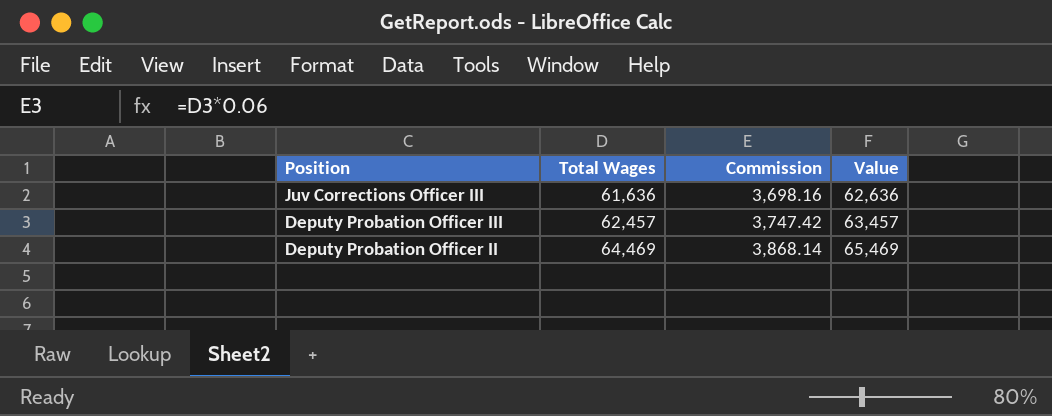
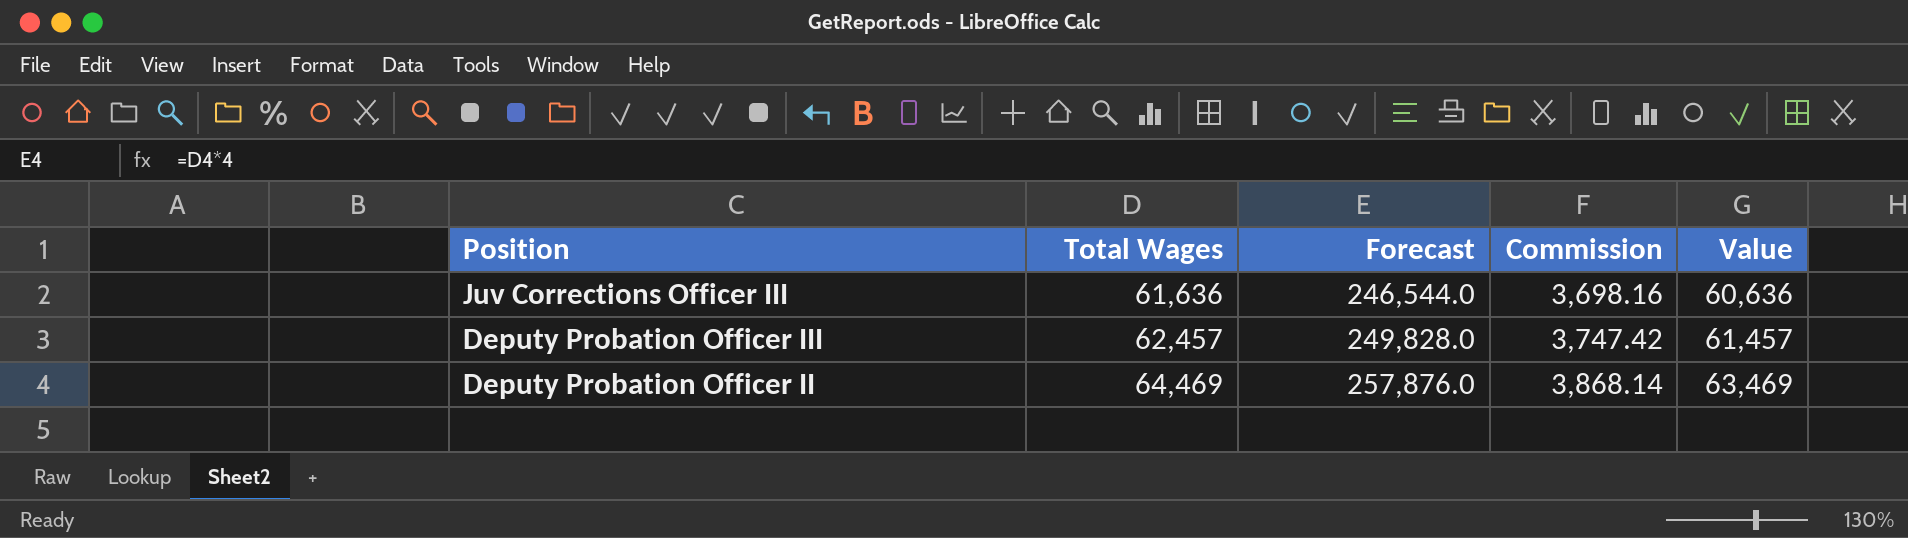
column Forecast | formula: none -> [Total Wages] * 4
column Value | formula: [Total Wages] + 1000 -> [Total Wages] - 1000

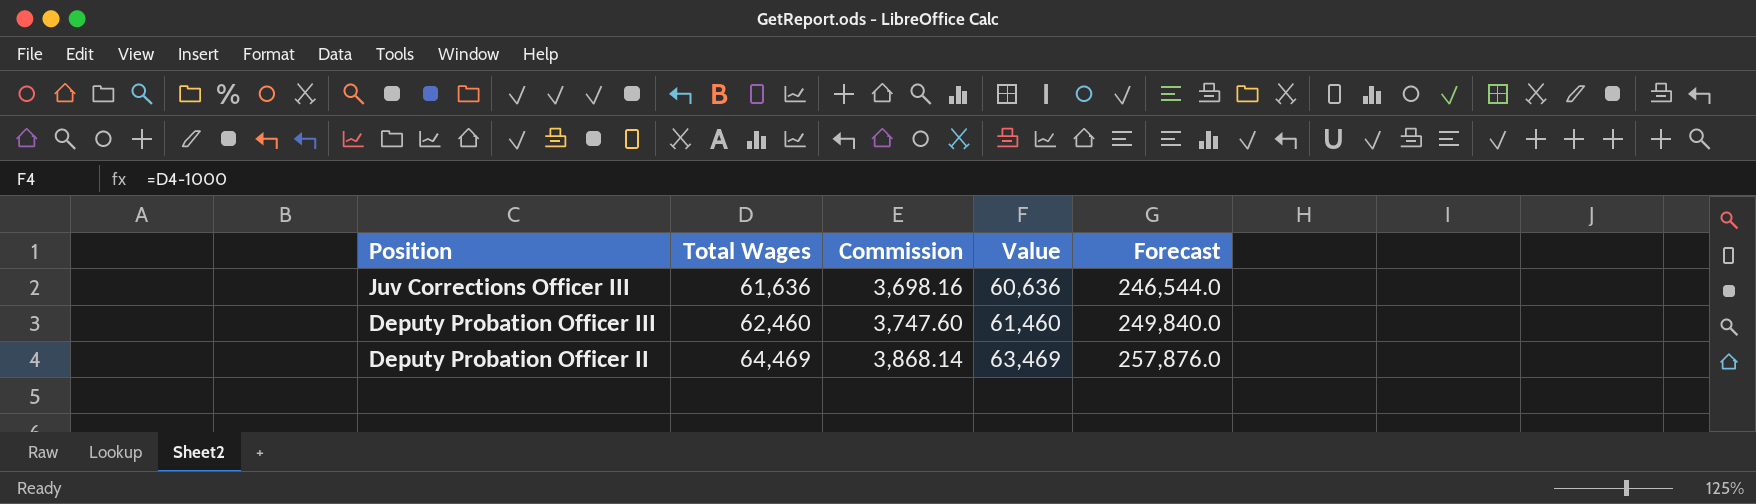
column Forecast | position: 3 -> 5
Deputy Probation Officer III | Total Wages: 62,457 -> 62,460
Deputy Probation Officer III | Commission: 3,747.42 -> 3,747.60
Deputy Probation Officer III | Value: 61,457 -> 61,460
Deputy Probation Officer III | Forecast: 249,828.0 -> 249,840.0

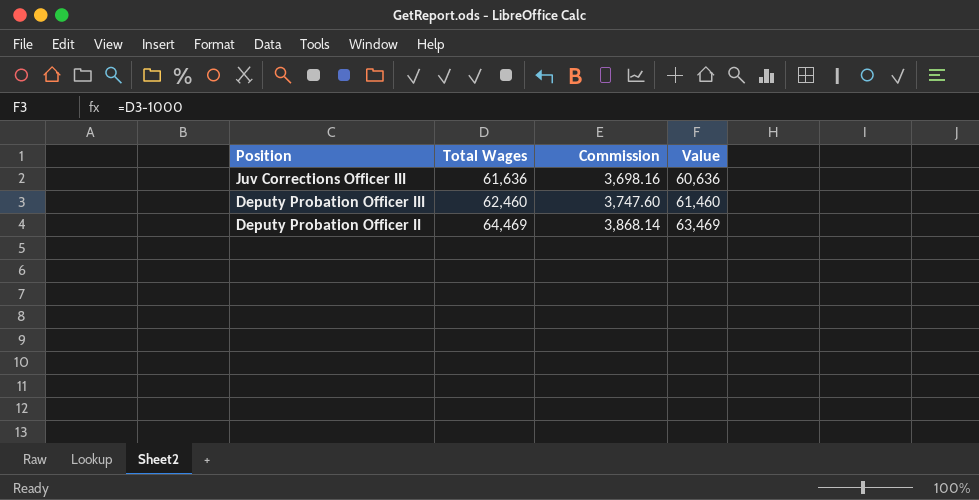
column Forecast | formula: [Total Wages] * 4 -> none

